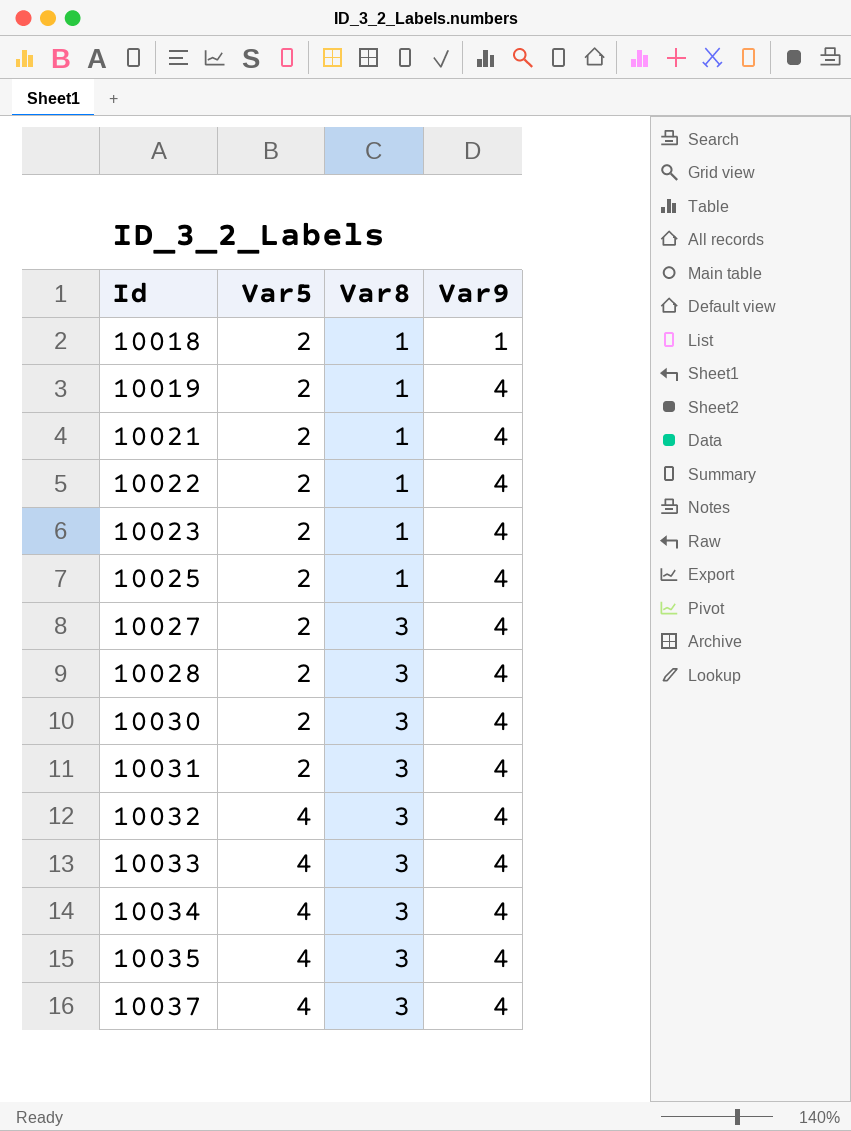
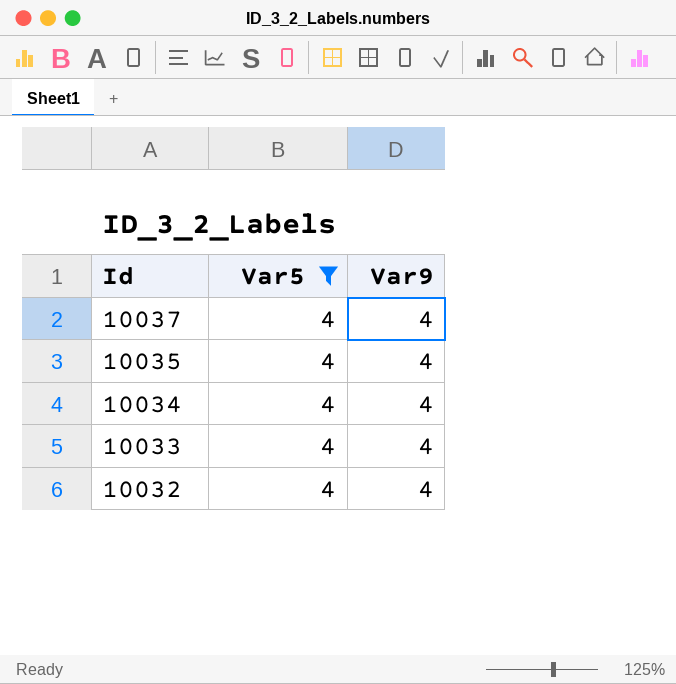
filter: none -> Var5 = 4
row order: Id ascending -> Id descending
column Var8 | position: 3 -> none

